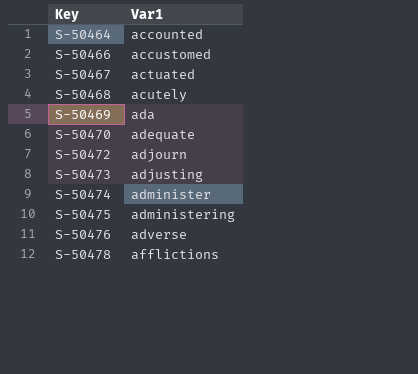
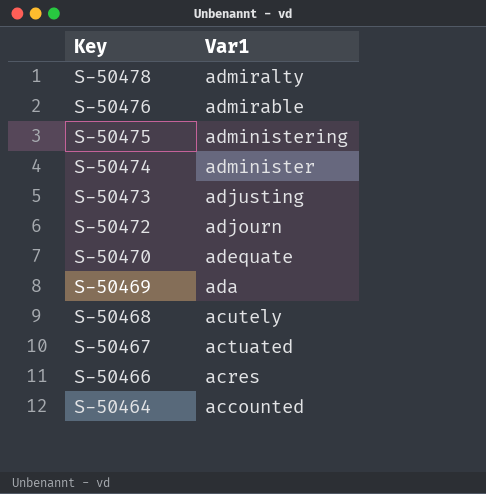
row order: Key ascending -> Key descending
S-50478 | Var1: afflictions -> admiralty
S-50476 | Var1: adverse -> admirable
S-50466 | Var1: accustomed -> acres

